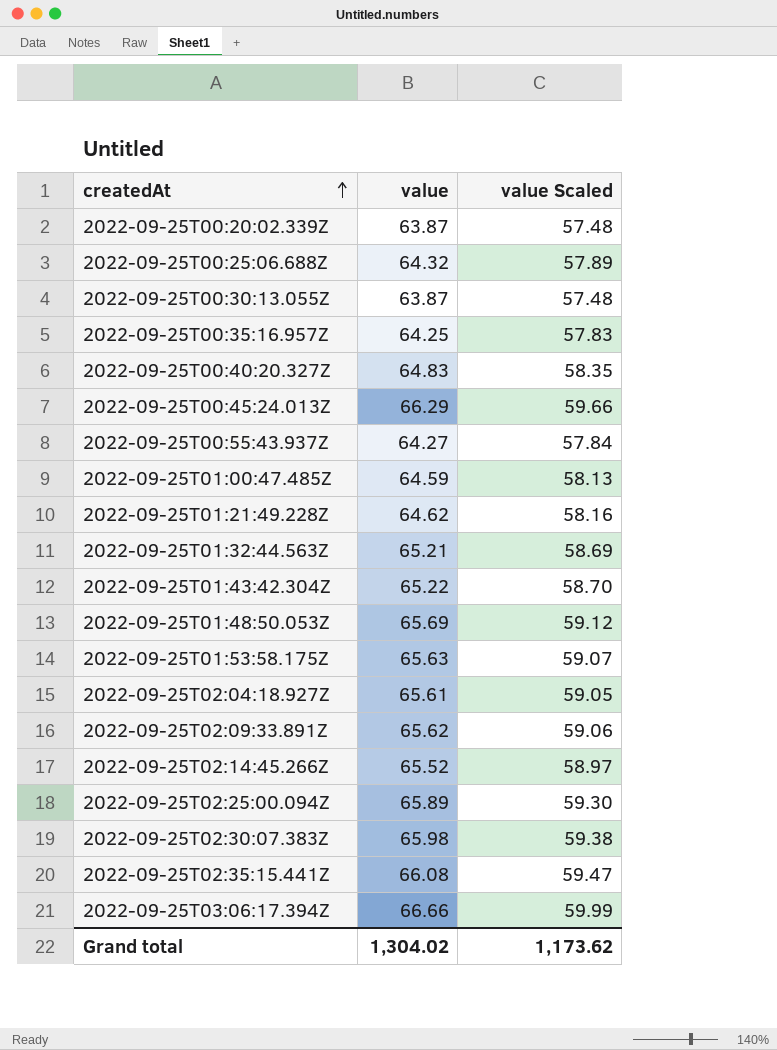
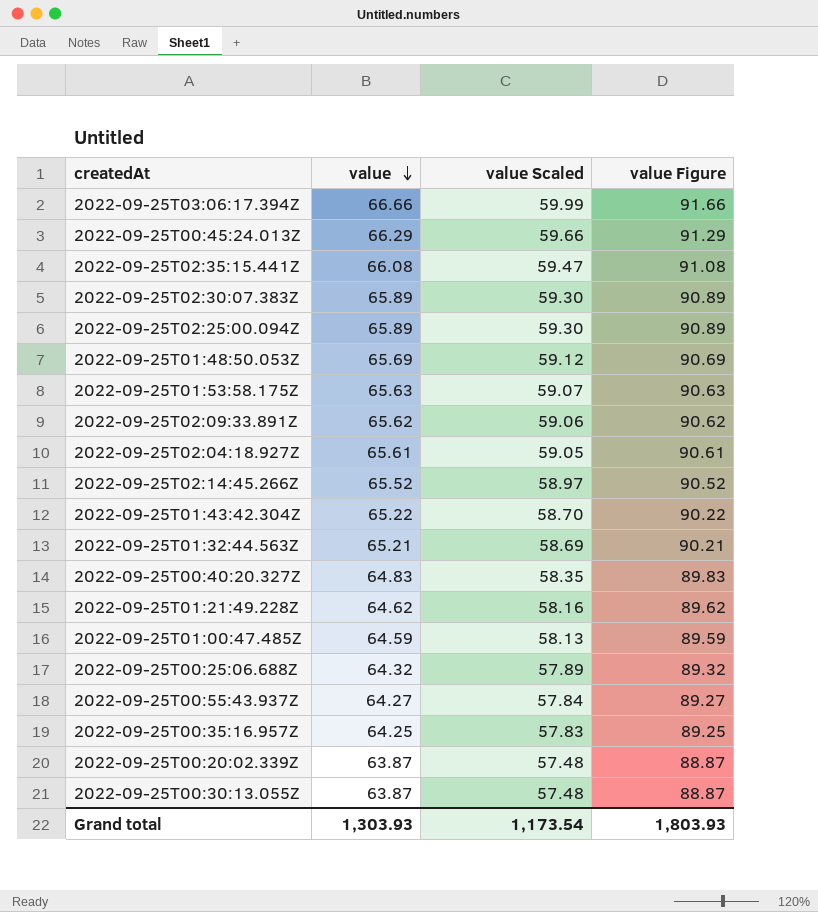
row order: createdAt ascending -> value descending
column value Figure | formula: none -> [value] + 25
2022-09-25T02:30:07.383Z | value: 65.98 -> 65.89
2022-09-25T02:30:07.383Z | value Scaled: 59.38 -> 59.30
Grand total | value: 1,304.02 -> 1,303.93
Grand total | value Scaled: 1,173.62 -> 1,173.54

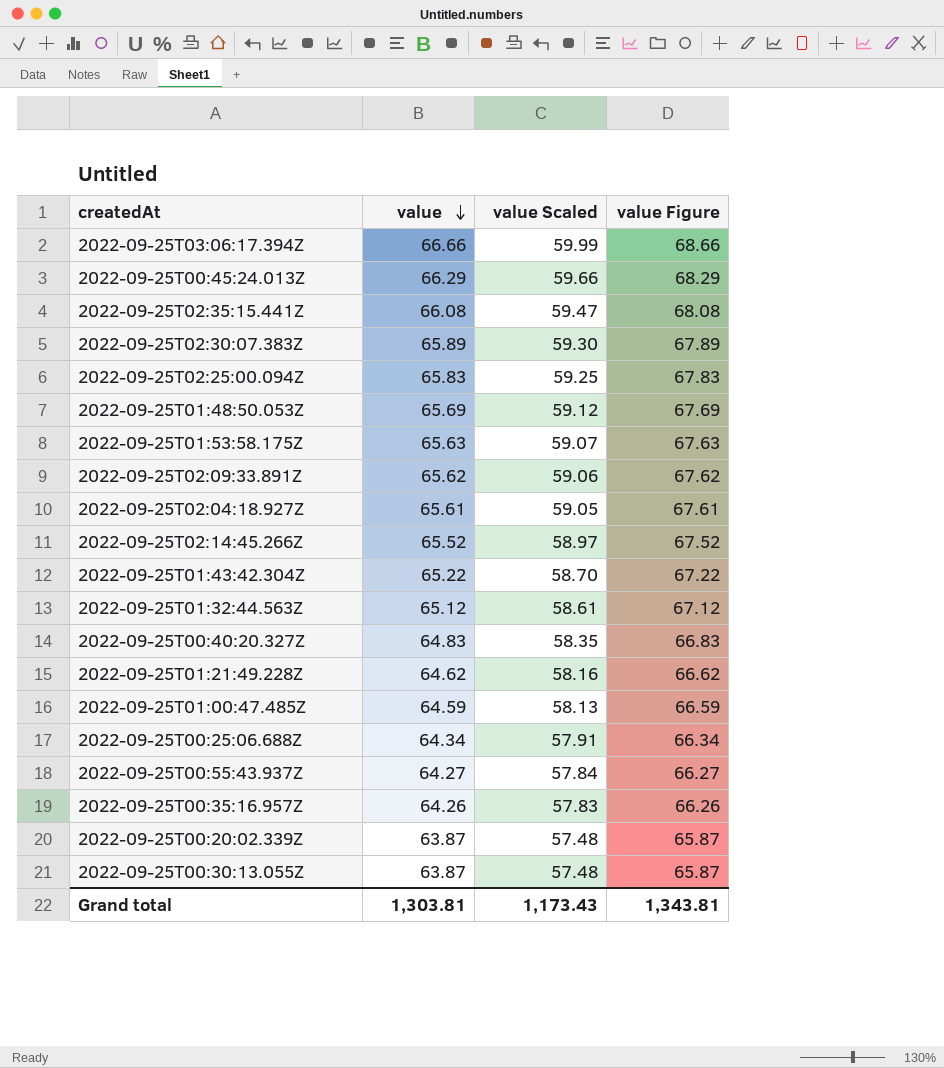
column value Figure | formula: [value] + 25 -> [value] + 2
2022-09-25T02:25:00.094Z | value: 65.89 -> 65.83
2022-09-25T02:25:00.094Z | value Scaled: 59.30 -> 59.25
2022-09-25T01:32:44.563Z | value: 65.21 -> 65.12
2022-09-25T01:32:44.563Z | value Scaled: 58.69 -> 58.61
2022-09-25T00:25:06.688Z | value: 64.32 -> 64.34
2022-09-25T00:25:06.688Z | value Scaled: 57.89 -> 57.91
2022-09-25T00:35:16.957Z | value: 64.25 -> 64.26
Grand total | value: 1,303.93 -> 1,303.81
Grand total | value Scaled: 1,173.54 -> 1,173.43
Grand total | value Figure: 1,803.93 -> 1,343.81

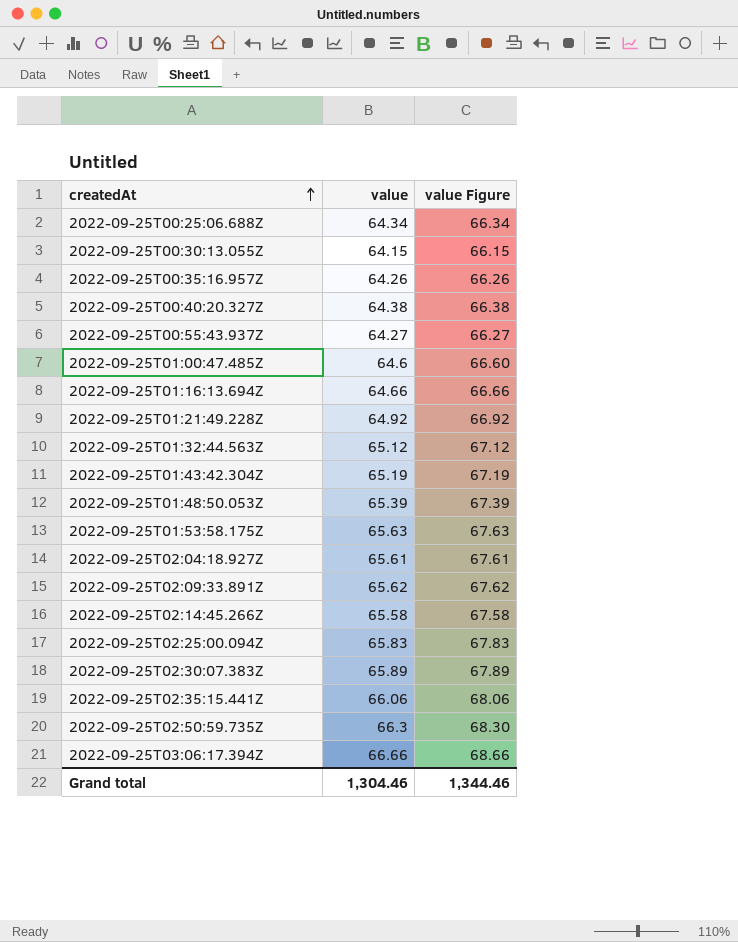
row order: value descending -> createdAt ascending
column value Scaled | formula: [value] * 0.9 -> none
row 2022-09-25T00:45:24.013Z: 66.29 | 59.66 | 68.29 -> none
row 2022-09-25T00:20:02.339Z: 63.87 | 57.48 | 65.87 -> none
2022-09-25T00:30:13.055Z | value: 63.87 -> 64.15
2022-09-25T00:30:13.055Z | value Figure: 65.87 -> 66.15
2022-09-25T00:40:20.327Z | value: 64.83 -> 64.38
2022-09-25T00:40:20.327Z | value Figure: 66.83 -> 66.38
2022-09-25T01:00:47.485Z | value: 64.59 -> 64.6
2022-09-25T01:00:47.485Z | value Figure: 66.59 -> 66.60
row 2022-09-25T01:16:13.694Z: none -> 64.66 | 66.66
2022-09-25T01:21:49.228Z | value: 64.62 -> 64.92
2022-09-25T01:21:49.228Z | value Figure: 66.62 -> 66.92
2022-09-25T01:43:42.304Z | value: 65.22 -> 65.19
2022-09-25T01:43:42.304Z | value Figure: 67.22 -> 67.19
2022-09-25T01:48:50.053Z | value: 65.69 -> 65.39
2022-09-25T01:48:50.053Z | value Figure: 67.69 -> 67.39
2022-09-25T02:14:45.266Z | value: 65.52 -> 65.58
2022-09-25T02:14:45.266Z | value Figure: 67.52 -> 67.58
2022-09-25T02:35:15.441Z | value: 66.08 -> 66.06
2022-09-25T02:35:15.441Z | value Figure: 68.08 -> 68.06
row 2022-09-25T02:50:59.735Z: none -> 66.3 | 68.30
Grand total | value: 1,303.81 -> 1,304.46
Grand total | value Figure: 1,343.81 -> 1,344.46

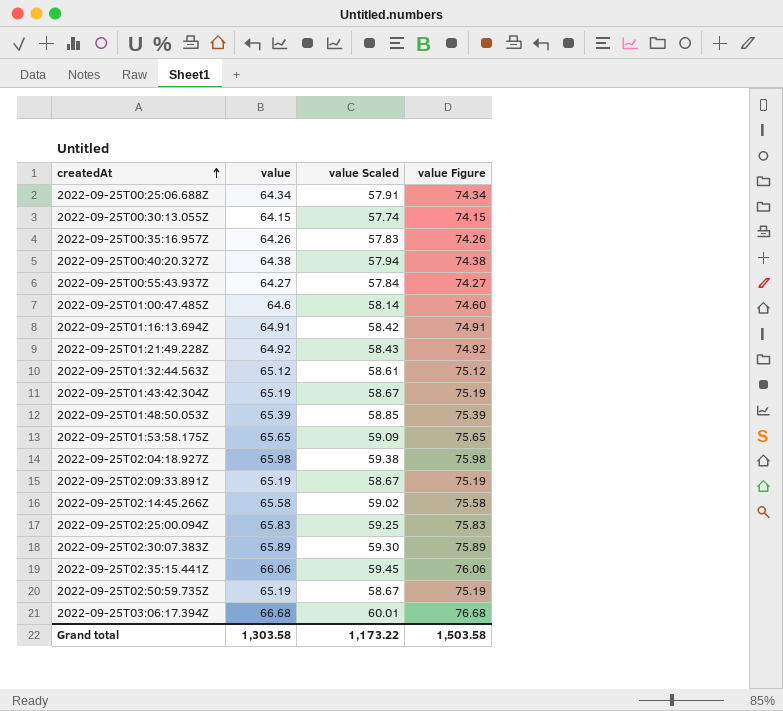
column value Scaled | formula: none -> [value] * 0.9
column value Figure | formula: [value] + 2 -> [value] + 10
2022-09-25T01:16:13.694Z | value: 64.66 -> 64.91
2022-09-25T01:53:58.175Z | value: 65.63 -> 65.65
2022-09-25T02:04:18.927Z | value: 65.61 -> 65.98
2022-09-25T02:09:33.891Z | value: 65.62 -> 65.19
2022-09-25T02:50:59.735Z | value: 66.3 -> 65.19
2022-09-25T03:06:17.394Z | value: 66.66 -> 66.68
Grand total | value: 1,304.46 -> 1,303.58
Grand total | value Figure: 1,344.46 -> 1,503.58

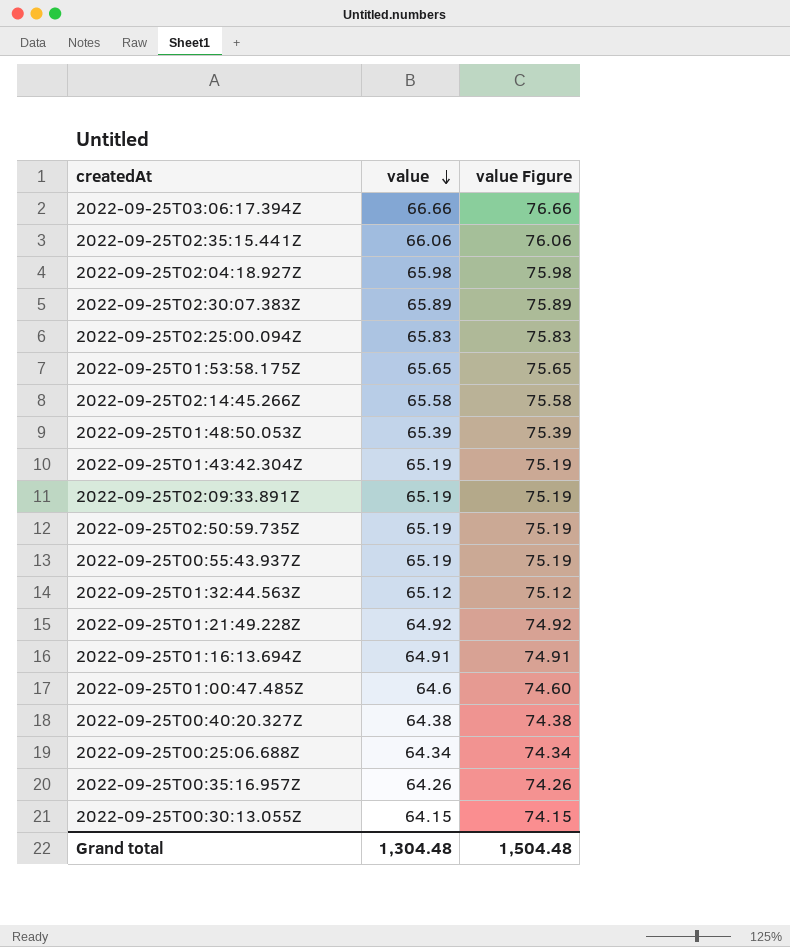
row order: createdAt ascending -> value descending
column value Scaled | formula: [value] * 0.9 -> none
2022-09-25T03:06:17.394Z | value: 66.68 -> 66.66
2022-09-25T03:06:17.394Z | value Figure: 76.68 -> 76.66
2022-09-25T00:55:43.937Z | value: 64.27 -> 65.19
2022-09-25T00:55:43.937Z | value Figure: 74.27 -> 75.19
Grand total | value: 1,303.58 -> 1,304.48
Grand total | value Figure: 1,503.58 -> 1,504.48

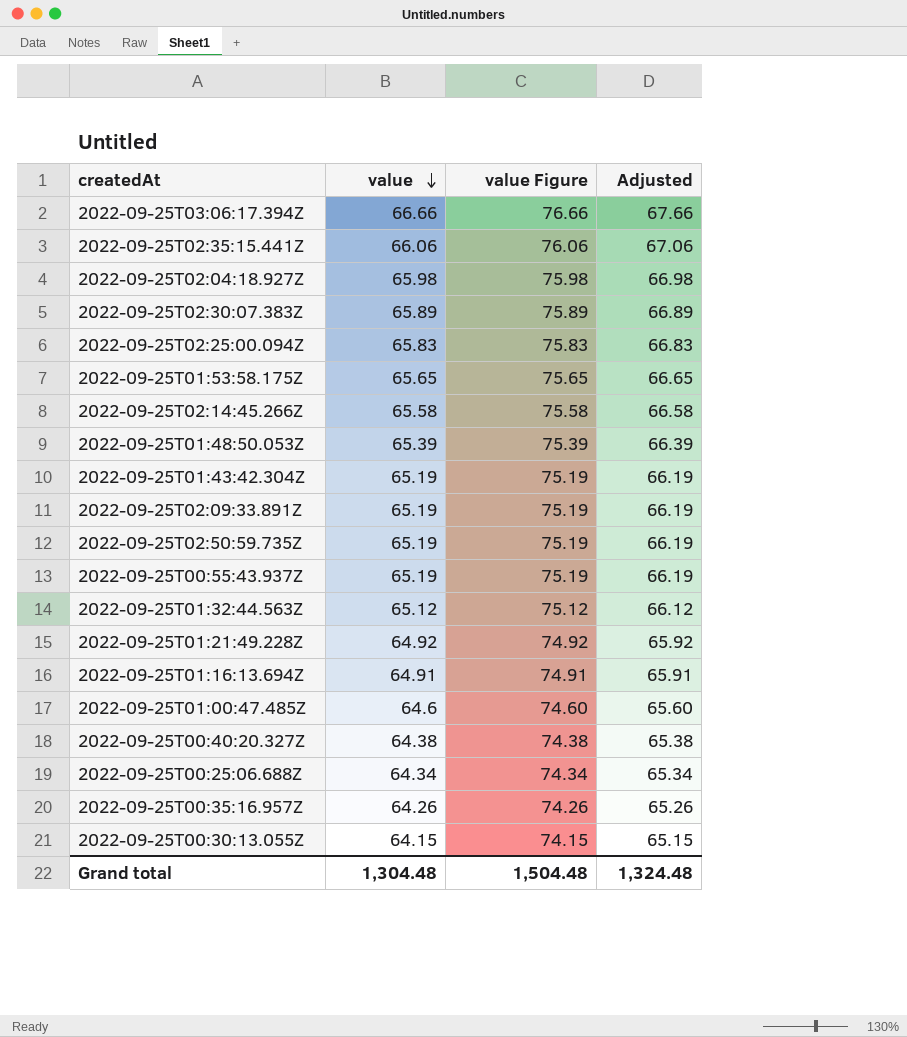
column Adjusted | formula: none -> [value] + 1

